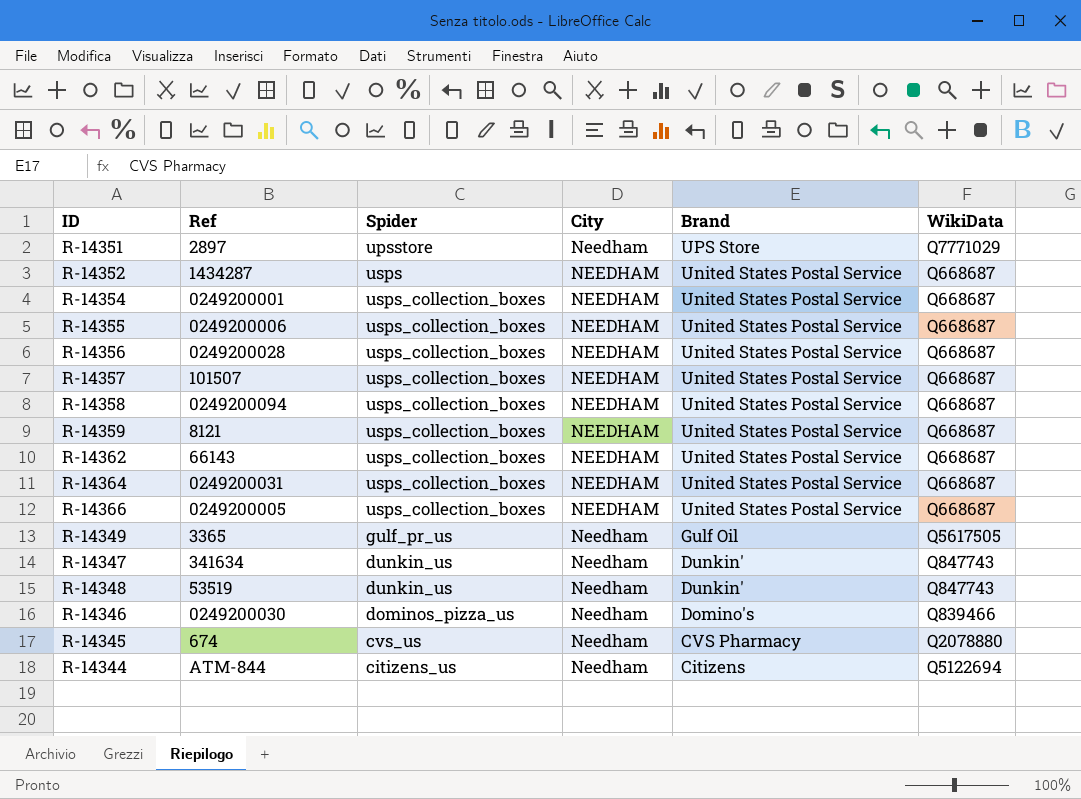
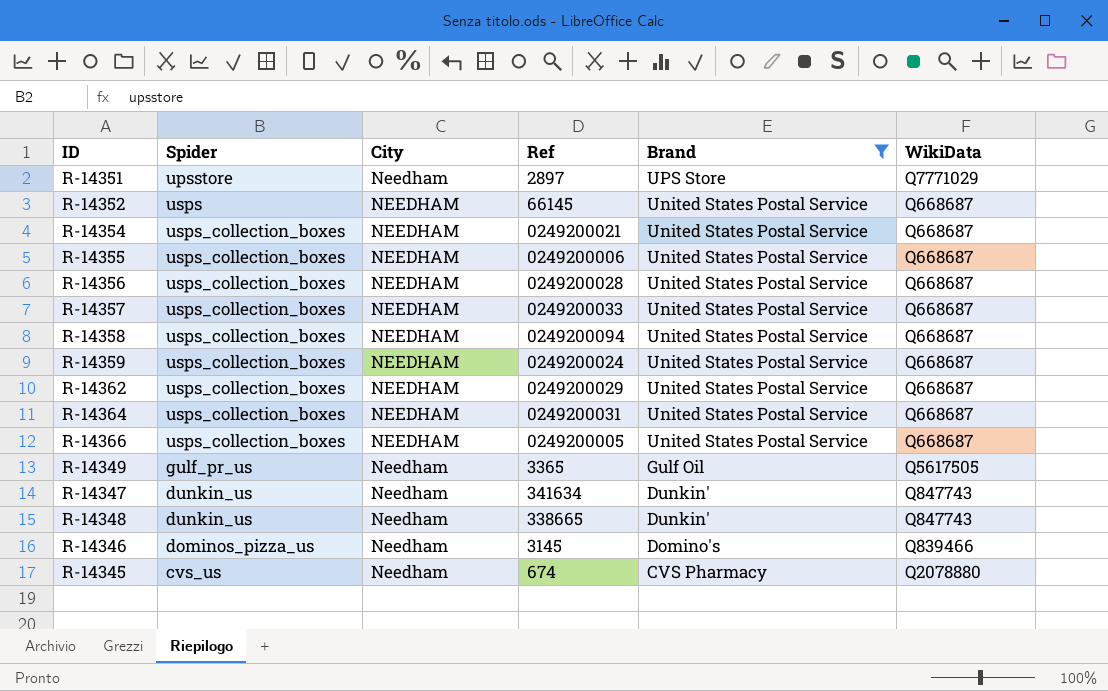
filter: none -> Brand != Citizens
column Ref | position: 2 -> 4
R-14352 | Ref: 1434287 -> 66145
R-14354 | Ref: 0249200001 -> 0249200021
R-14357 | Ref: 101507 -> 0249200033
R-14359 | Ref: 8121 -> 0249200024
R-14362 | Ref: 66143 -> 0249200029
R-14348 | Ref: 53519 -> 338665
R-14346 | Ref: 0249200030 -> 3145

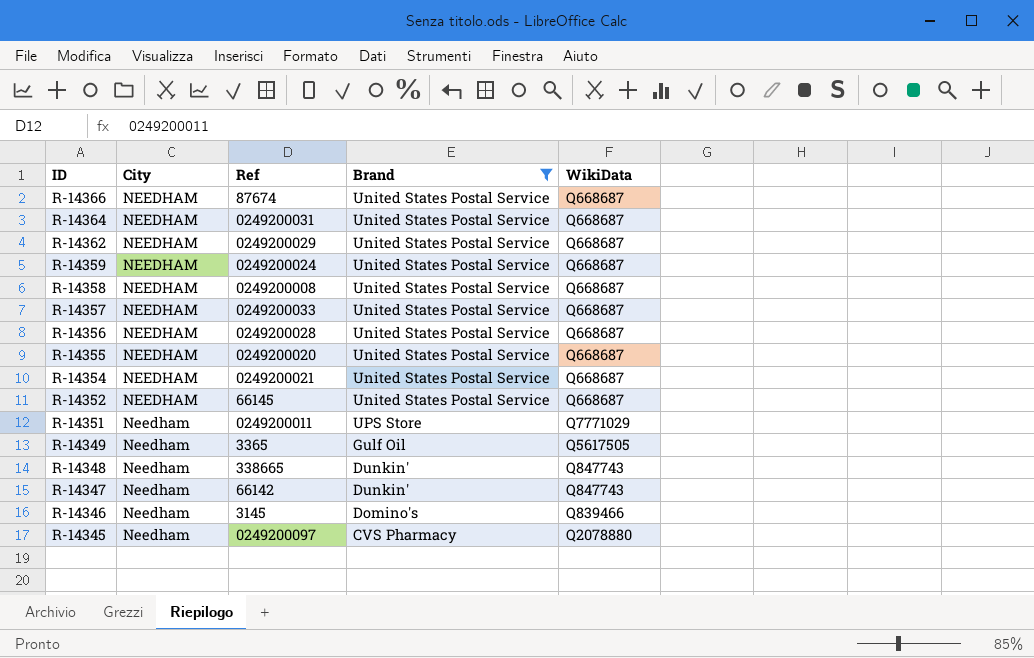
row order: Brand descending -> ID descending
column Spider | position: 2 -> none
R-14366 | Ref: 0249200005 -> 87674
R-14358 | Ref: 0249200094 -> 0249200008
R-14355 | Ref: 0249200006 -> 0249200020
R-14351 | Ref: 2897 -> 0249200011
R-14347 | Ref: 341634 -> 66142
R-14345 | Ref: 674 -> 0249200097

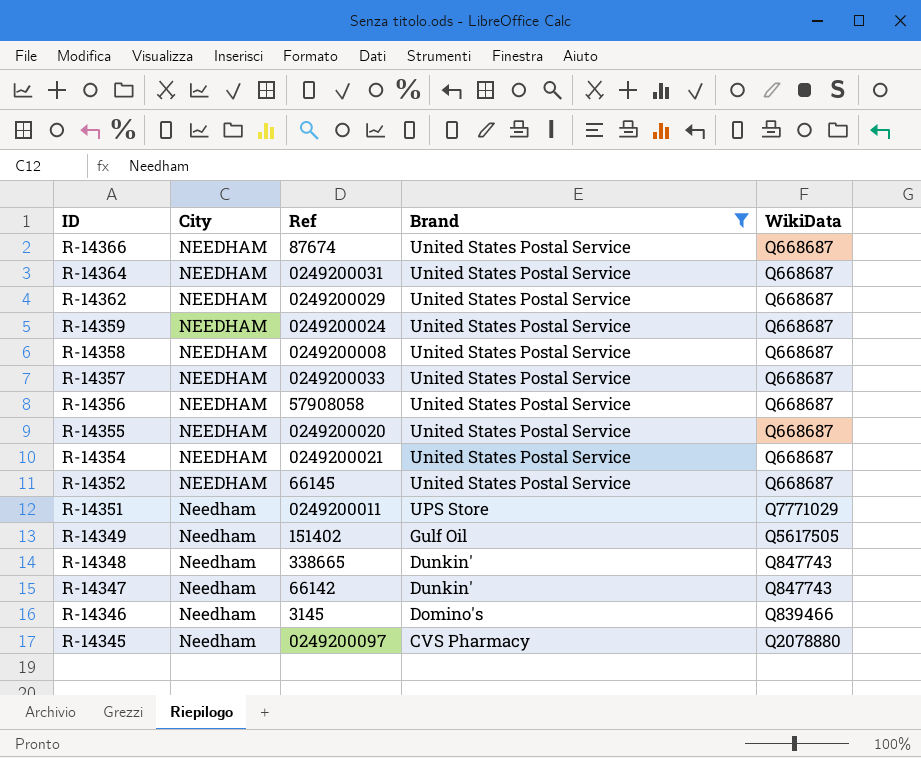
R-14356 | Ref: 0249200028 -> 57908058
R-14349 | Ref: 3365 -> 151402

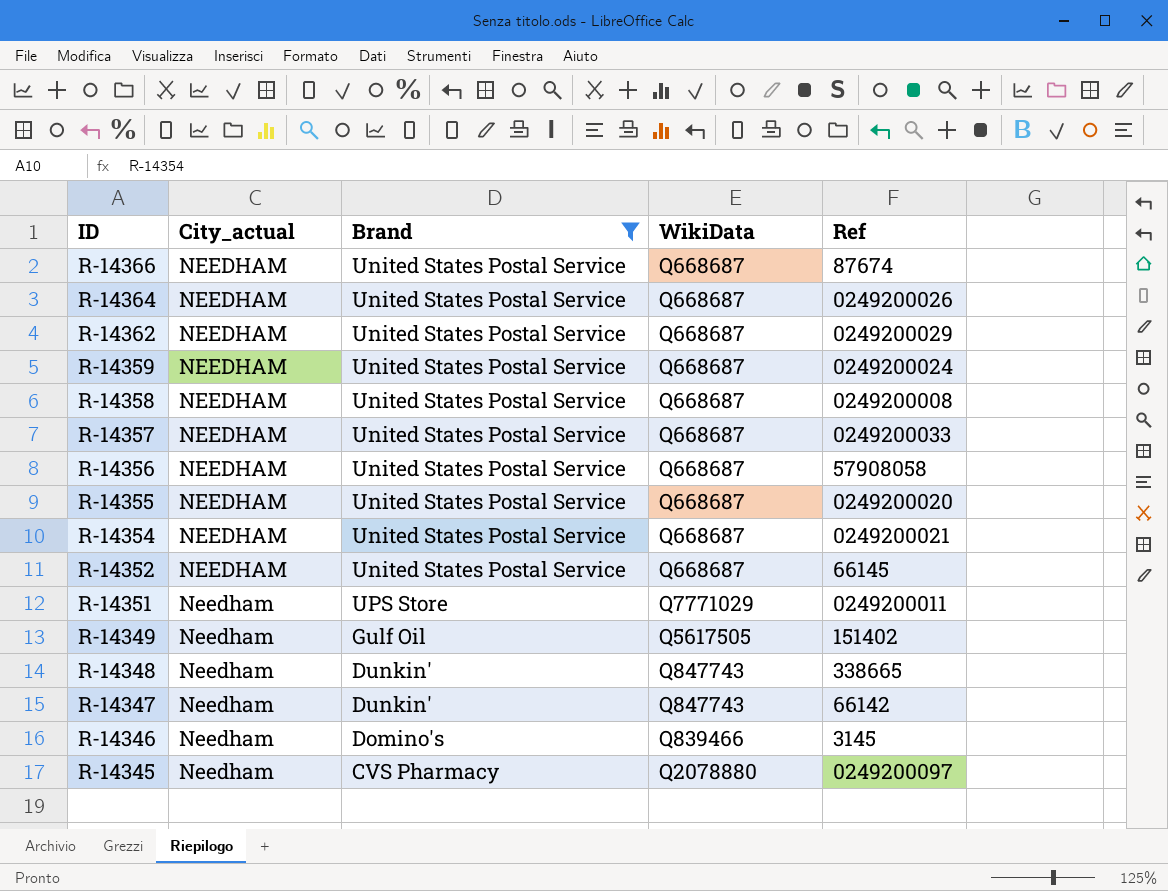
column name: City -> City_actual
column Ref | position: 3 -> 5
R-14364 | Ref: 0249200031 -> 0249200026

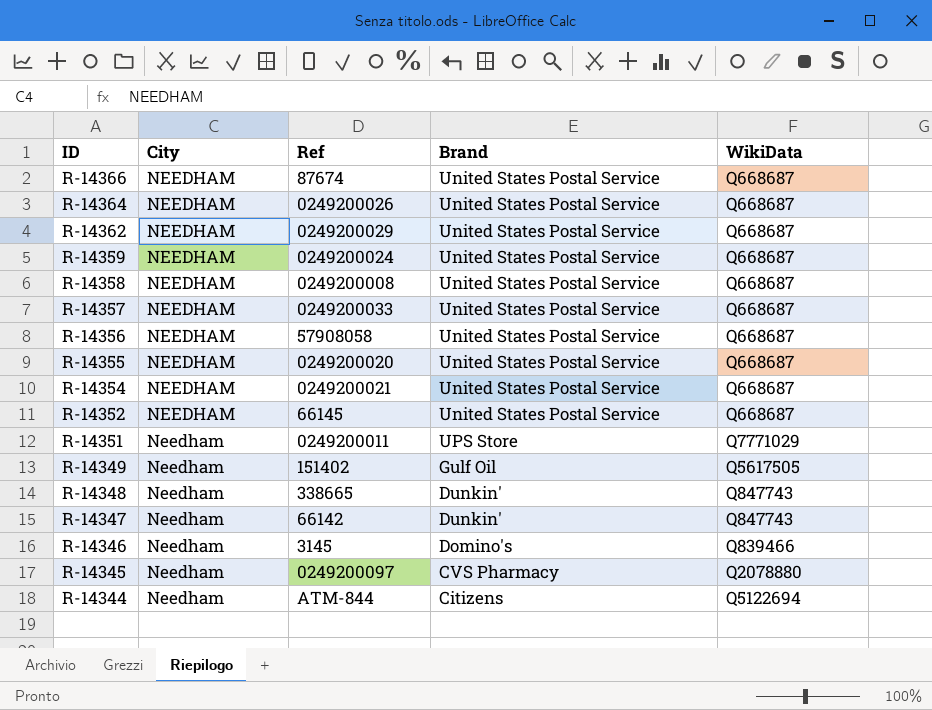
filter: Brand != Citizens -> none
column name: City_actual -> City
column Ref | position: 5 -> 3

